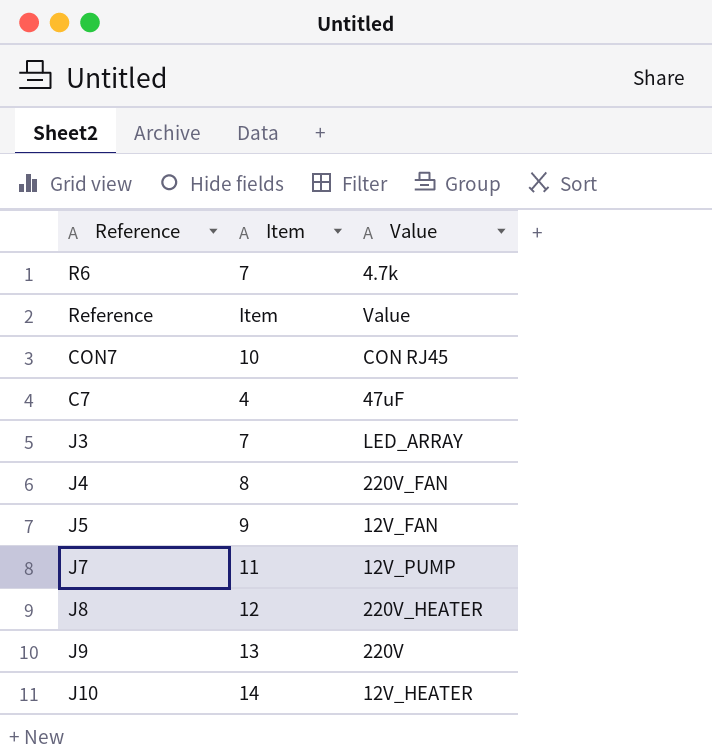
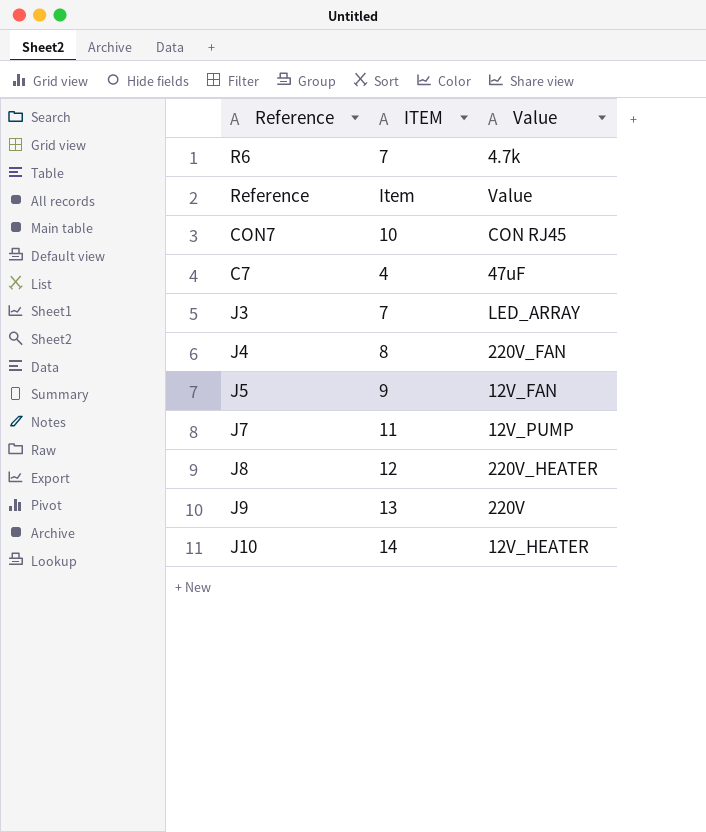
column name: Item -> ITEM

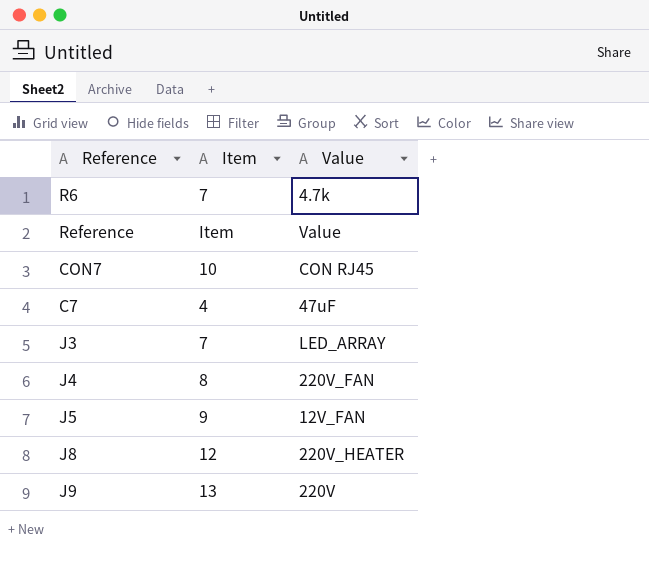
column name: ITEM -> Item
row J7: 11 | 12V_PUMP -> none
row J10: 14 | 12V_HEATER -> none

